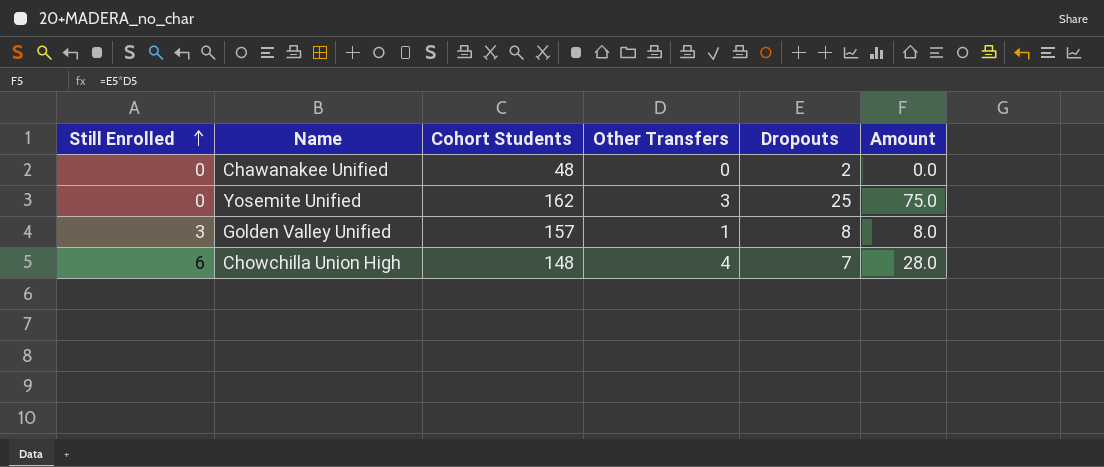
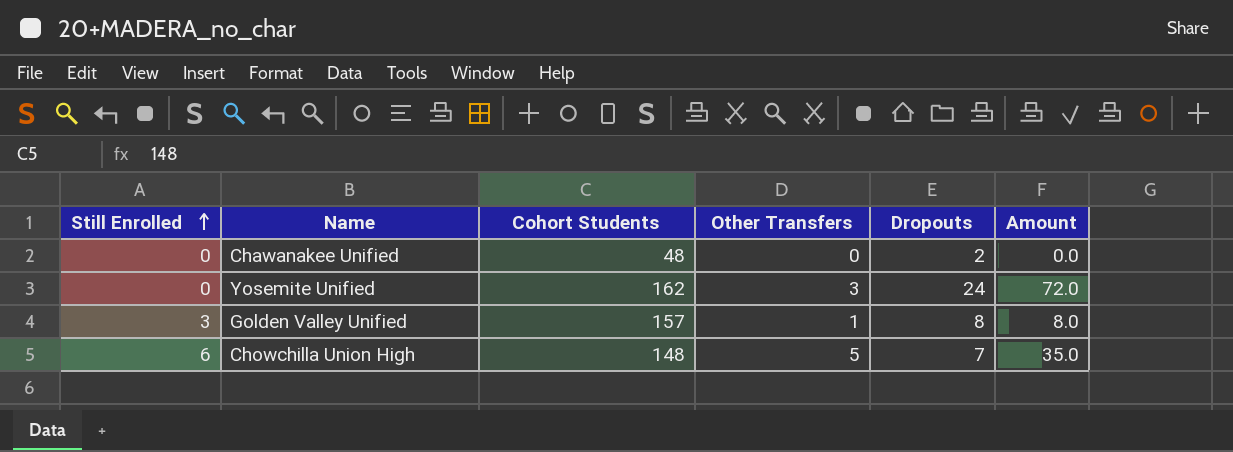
Yosemite Unified | Dropouts: 25 -> 24
Yosemite Unified | Amount: 75.0 -> 72.0
Chowchilla Union High | Other Transfers: 4 -> 5
Chowchilla Union High | Amount: 28.0 -> 35.0

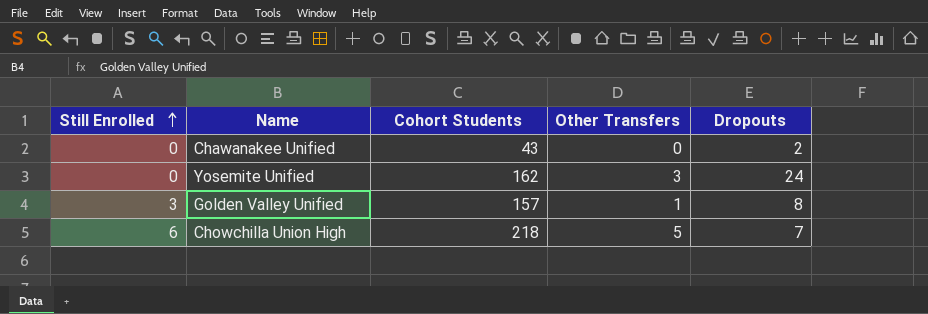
column Amount | formula: [Other Transfers] * [Dropouts] -> none
Chawanakee Unified | Cohort Students: 48 -> 43
Chowchilla Union High | Cohort Students: 148 -> 218

